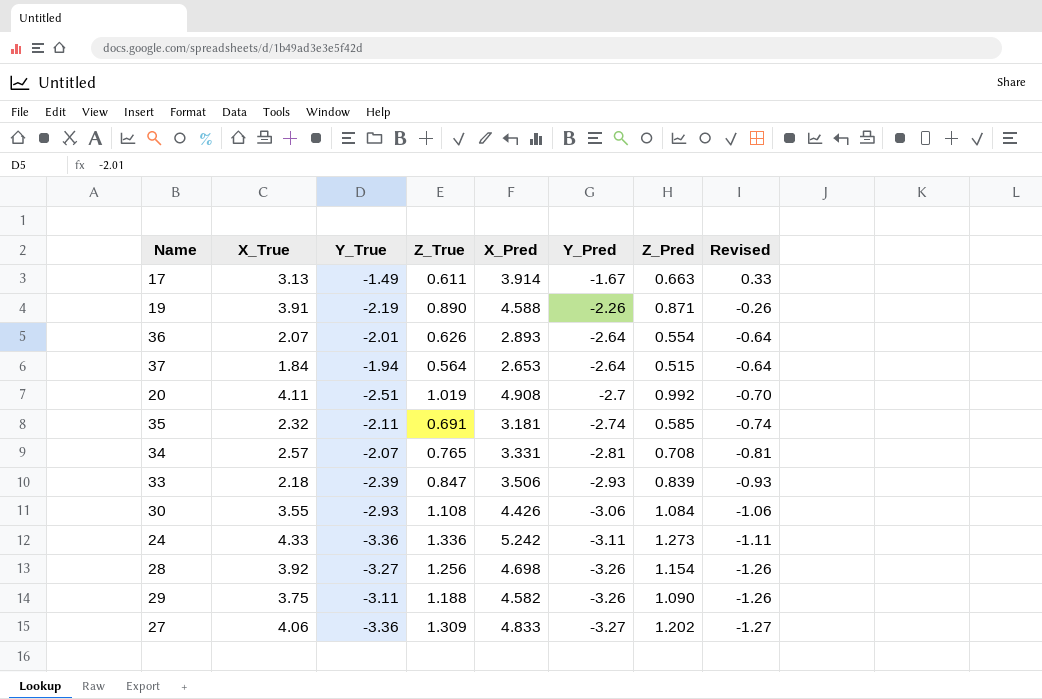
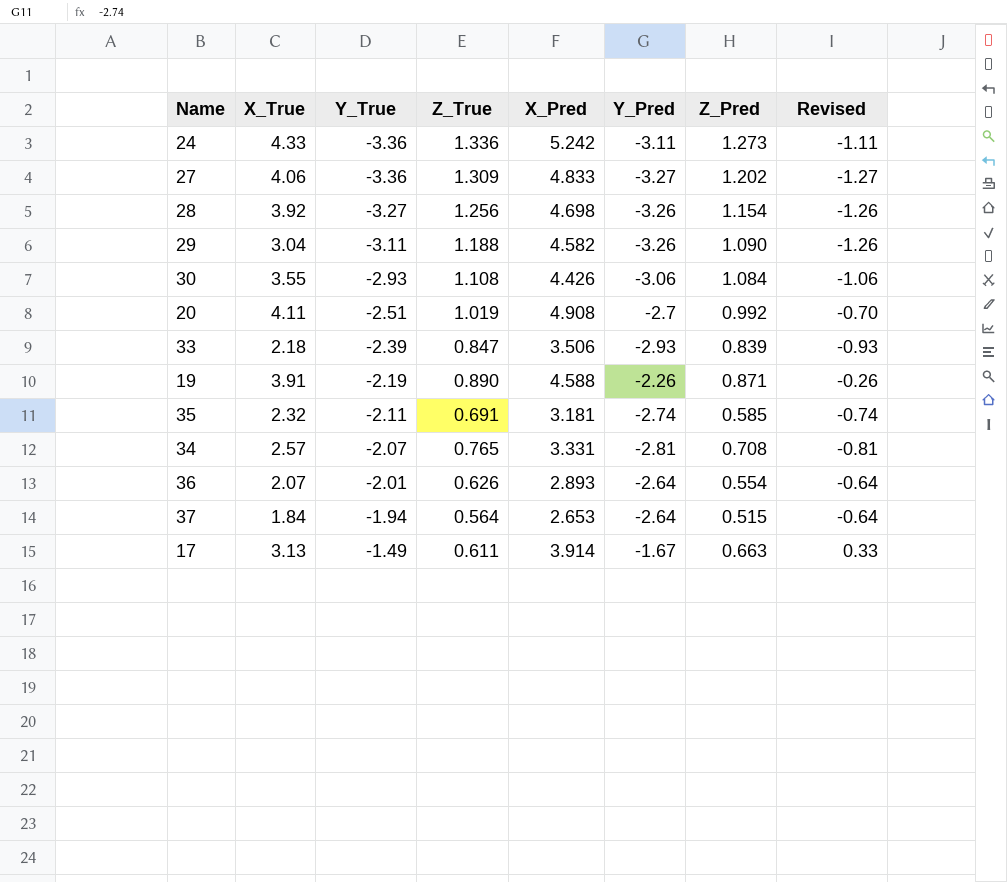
row order: Y_Pred descending -> Y_True ascending
29 | X_True: 3.75 -> 3.04

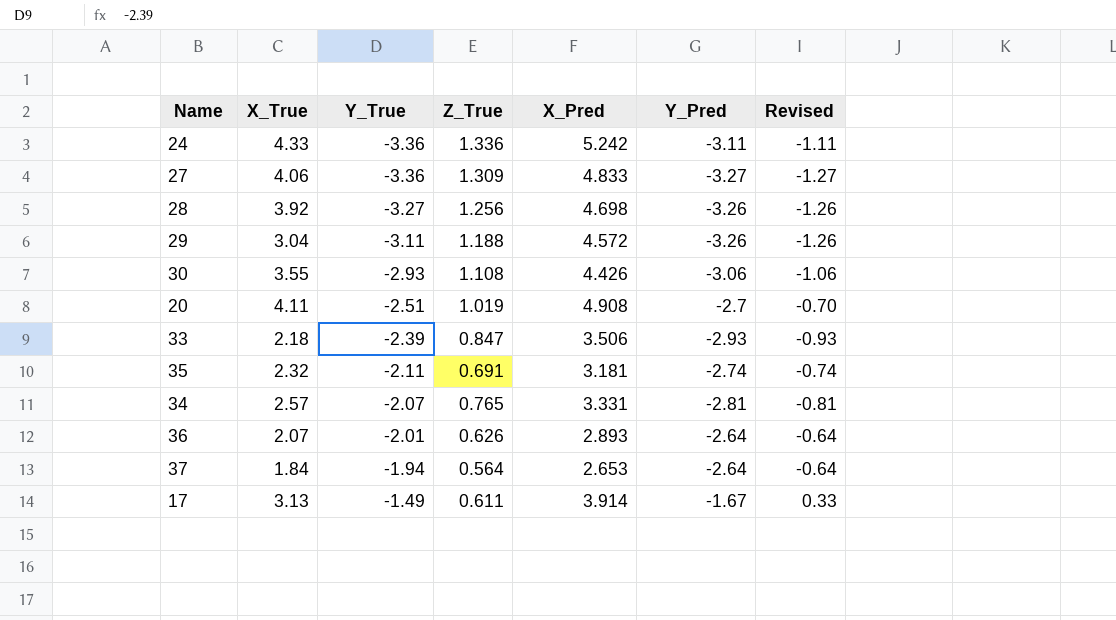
column Z_Pred | position: 7 -> none
row 19: 3.91 | -2.19 | 0.890 | 4.588 | -2.26 | 0.871 | -0.26 -> none
29 | X_Pred: 4.582 -> 4.572

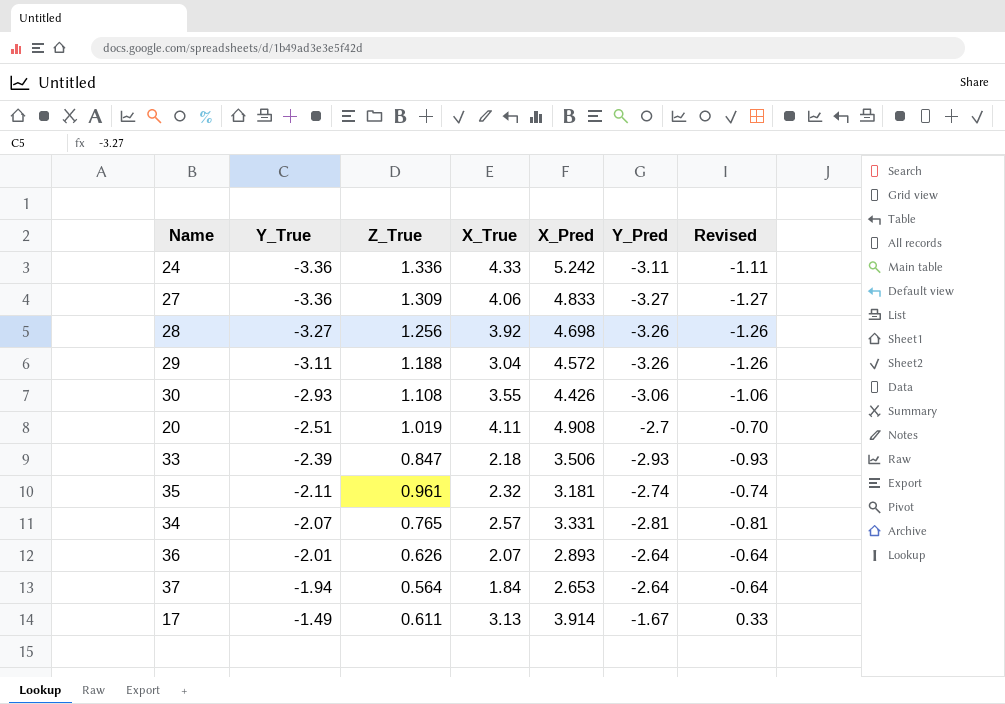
column X_True | position: 2 -> 4
35 | Z_True: 0.691 -> 0.961

